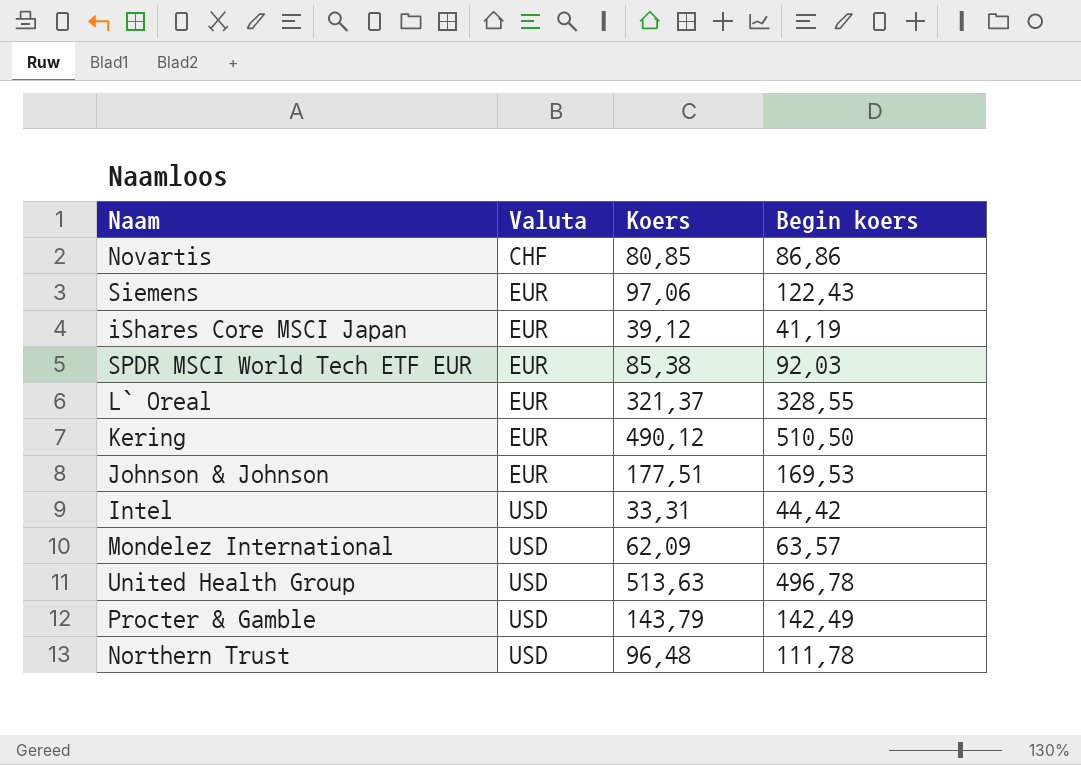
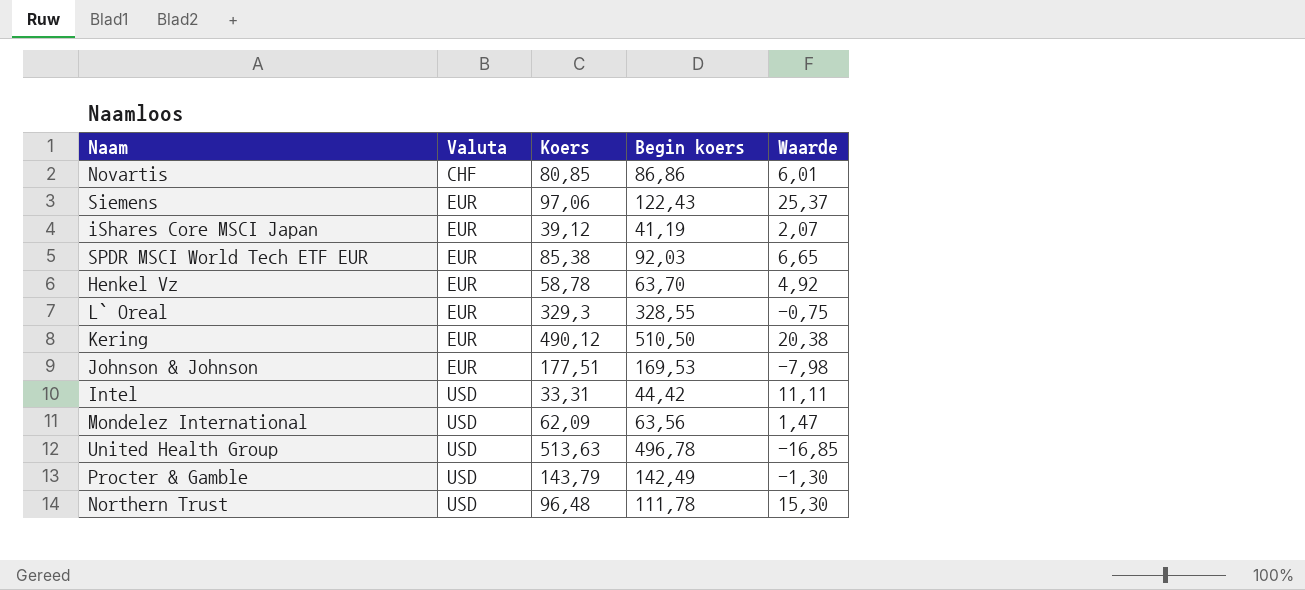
column Waarde | formula: none -> [Begin koers] - [Koers]
row Henkel Vz: none -> EUR | 58,78 | 63,70 | 4,92
L` Oreal | Koers: 321,37 -> 329,3
Mondelez International | Begin koers: 63,57 -> 63,56

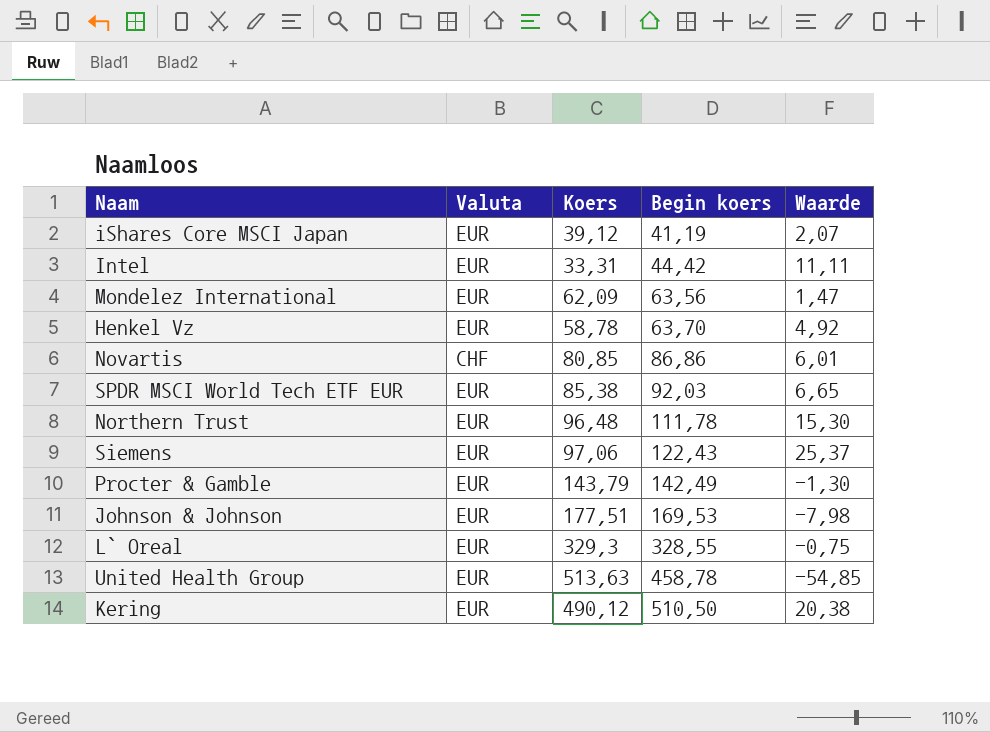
row order: Valuta ascending -> Begin koers ascending
Intel | Valuta: USD -> EUR
Mondelez International | Valuta: USD -> EUR
Northern Trust | Valuta: USD -> EUR
Procter & Gamble | Valuta: USD -> EUR
United Health Group | Valuta: USD -> EUR
United Health Group | Begin koers: 496,78 -> 458,78
United Health Group | Waarde: -16,85 -> -54,85

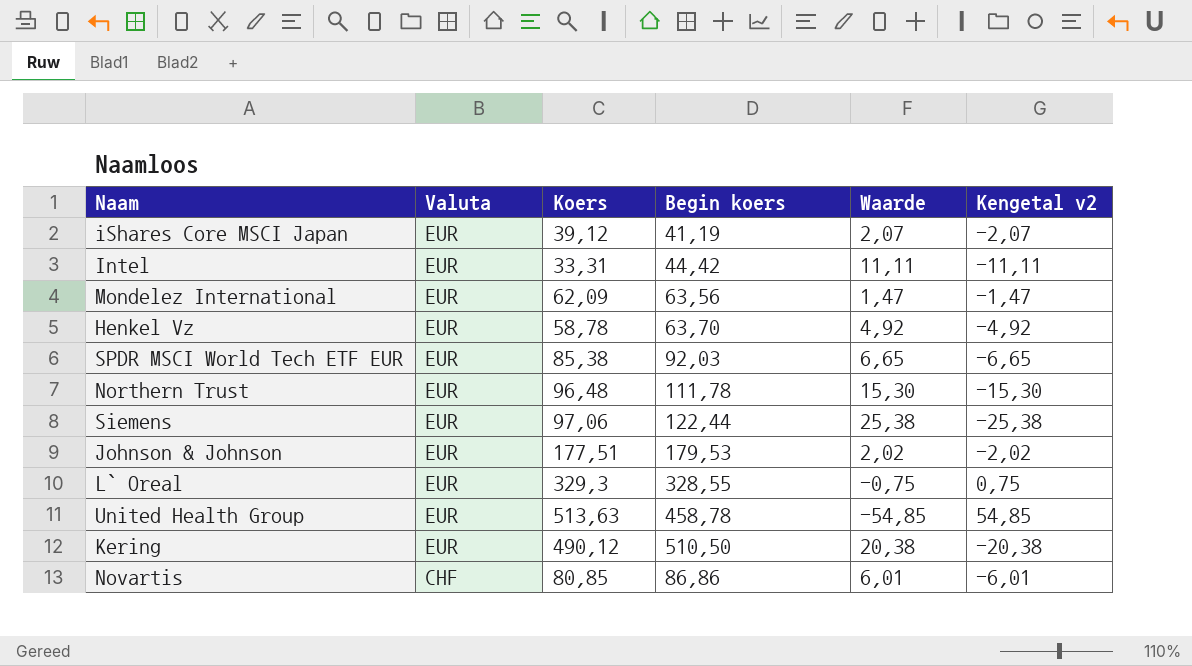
row order: Begin koers ascending -> Valuta descending
column Kengetal v2 | formula: none -> [Koers] - [Begin koers]
row Procter & Gamble: EUR | 143,79 | 142,49 | -1,30 -> none
Siemens | Begin koers: 122,43 -> 122,44
Siemens | Waarde: 25,37 -> 25,38
Johnson & Johnson | Begin koers: 169,53 -> 179,53
Johnson & Johnson | Waarde: -7,98 -> 2,02

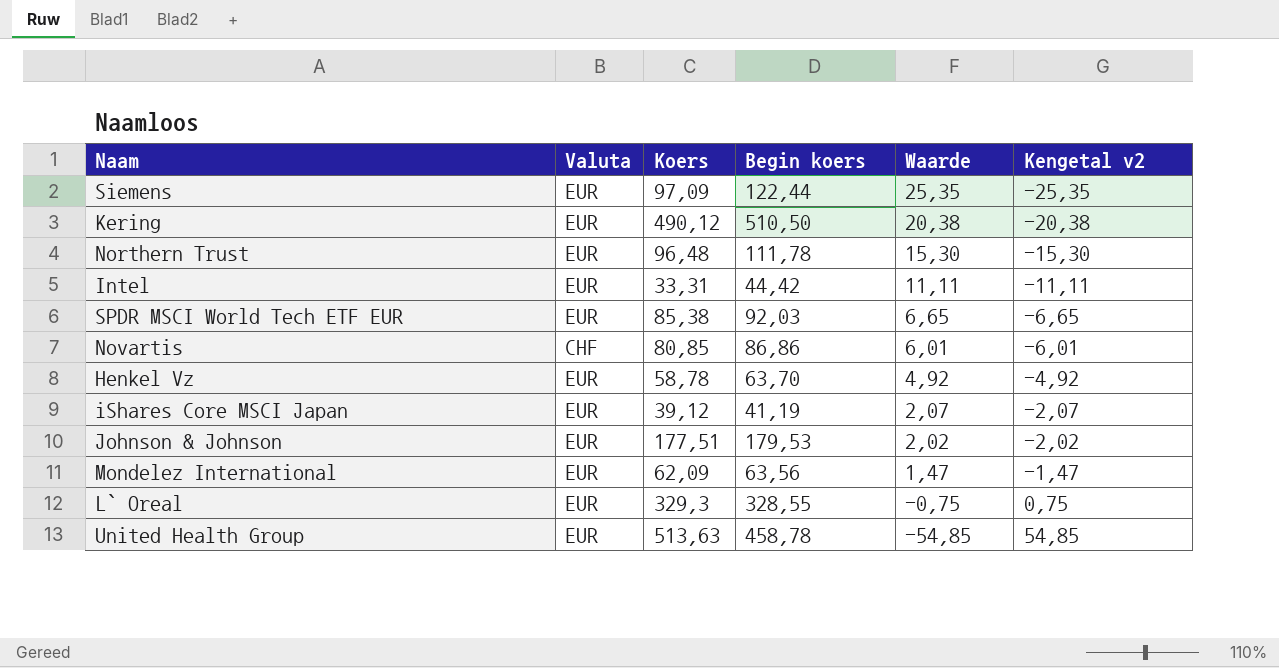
row order: Valuta descending -> Waarde descending
Siemens | Koers: 97,06 -> 97,09
Siemens | Waarde: 25,38 -> 25,35
Siemens | Kengetal v2: -25,38 -> -25,35

